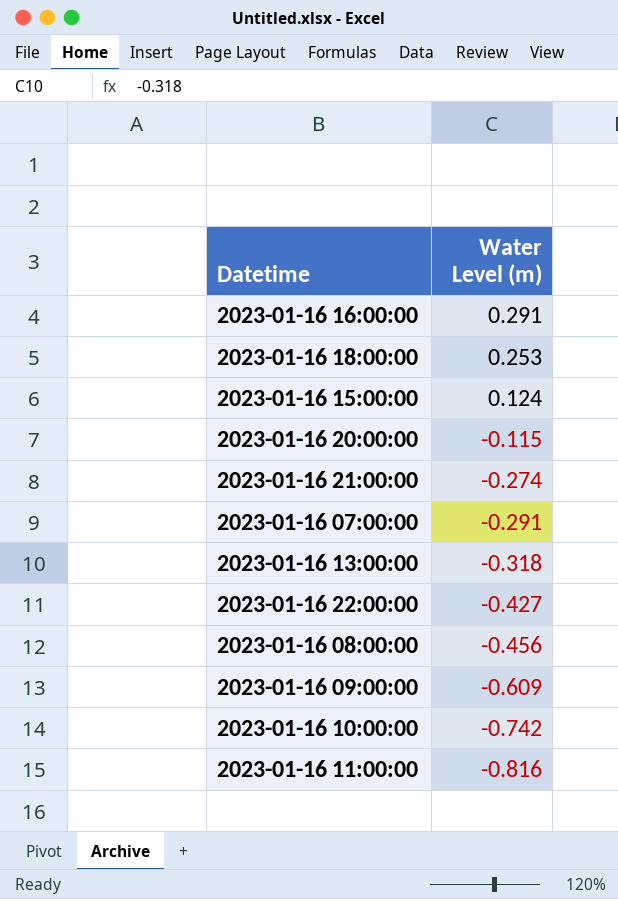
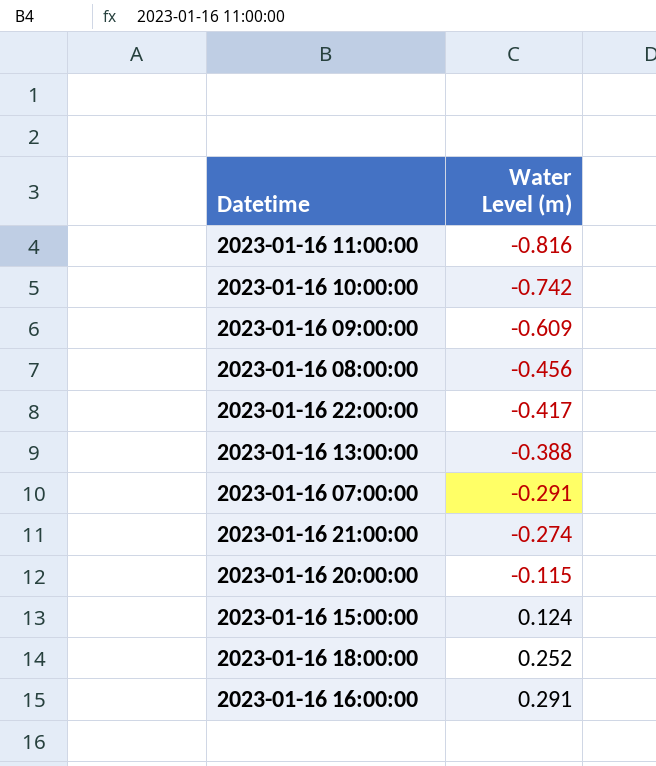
row order: Water Level (m) descending -> Water Level (m) ascending
2023-01-16 22:00:00 | Water Level (m): -0.427 -> -0.417
2023-01-16 13:00:00 | Water Level (m): -0.318 -> -0.388
2023-01-16 18:00:00 | Water Level (m): 0.253 -> 0.252

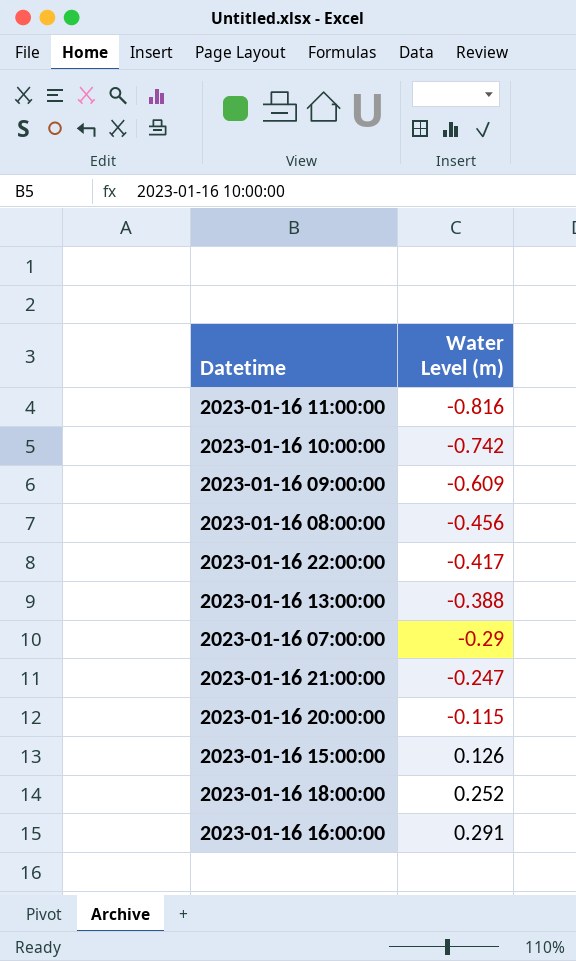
2023-01-16 07:00:00 | Water Level (m): -0.291 -> -0.29
2023-01-16 21:00:00 | Water Level (m): -0.274 -> -0.247
2023-01-16 15:00:00 | Water Level (m): 0.124 -> 0.126

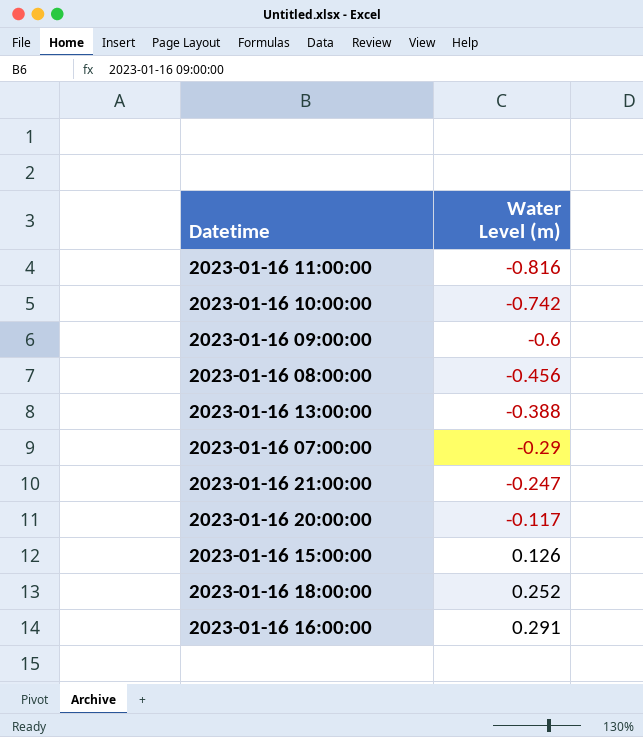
row 2023-01-16 22:00:00: -0.417 -> none
2023-01-16 09:00:00 | Water Level (m): -0.609 -> -0.6
2023-01-16 20:00:00 | Water Level (m): -0.115 -> -0.117

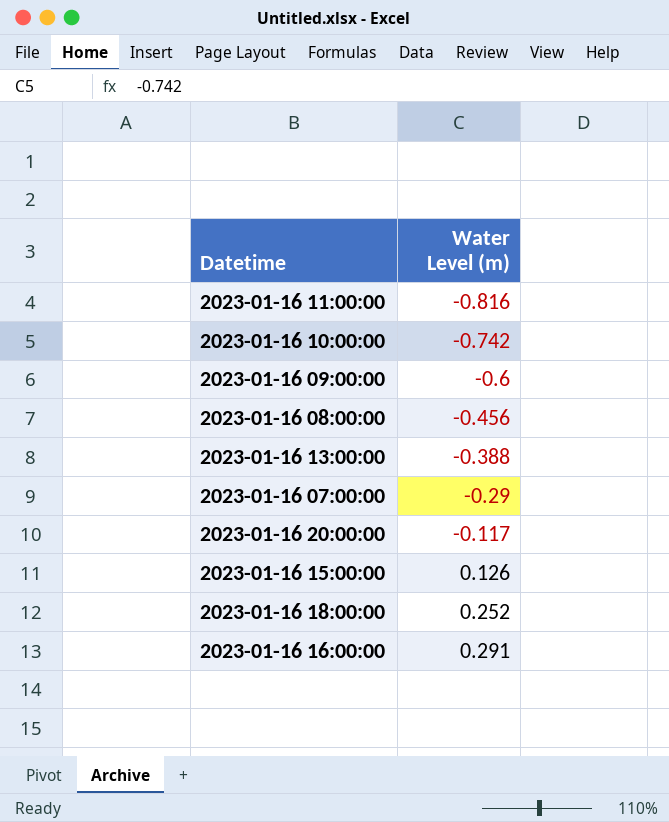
row 2023-01-16 21:00:00: -0.247 -> none

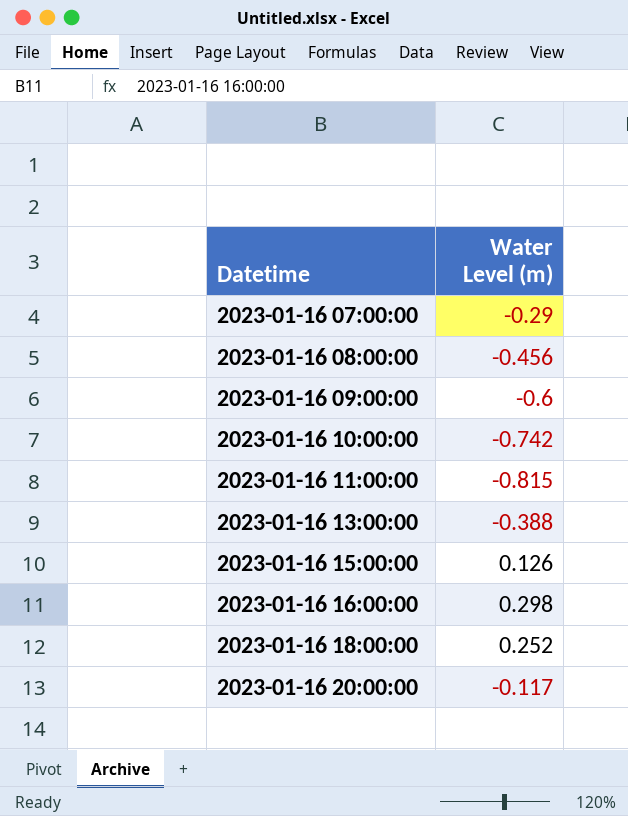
row order: Water Level (m) ascending -> Datetime ascending
2023-01-16 11:00:00 | Water Level (m): -0.816 -> -0.815
2023-01-16 16:00:00 | Water Level (m): 0.291 -> 0.298

